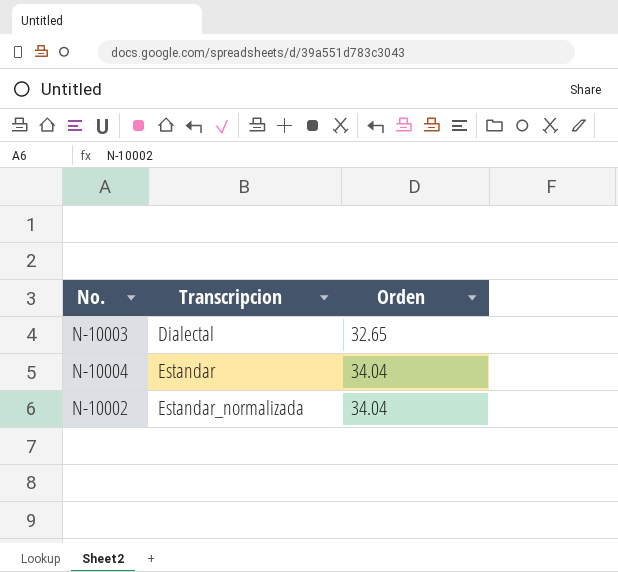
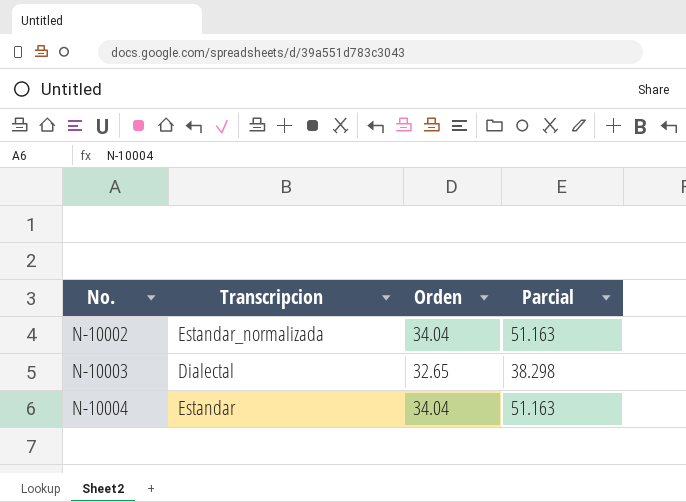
row order: Transcripcion ascending -> No. ascending
column Parcial | position: none -> 4

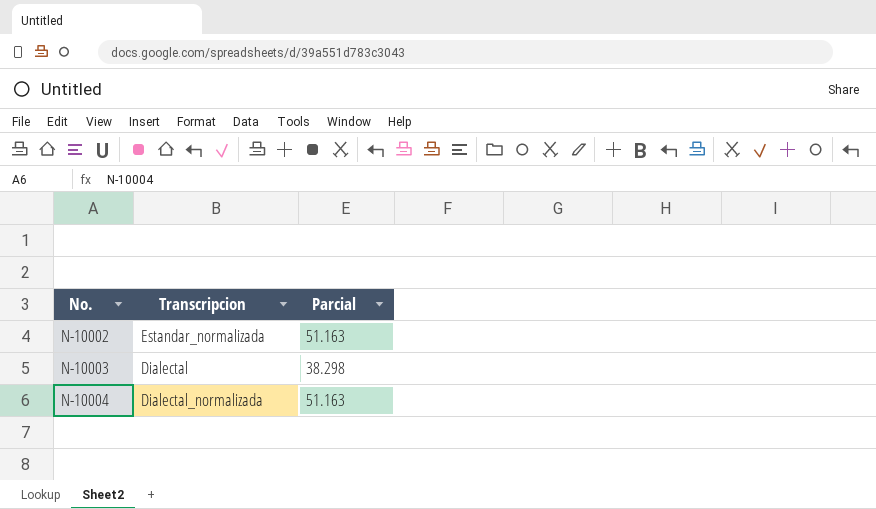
column Orden | position: 3 -> none
N-10004 | Transcripcion: Estandar -> Dialectal_normalizada

